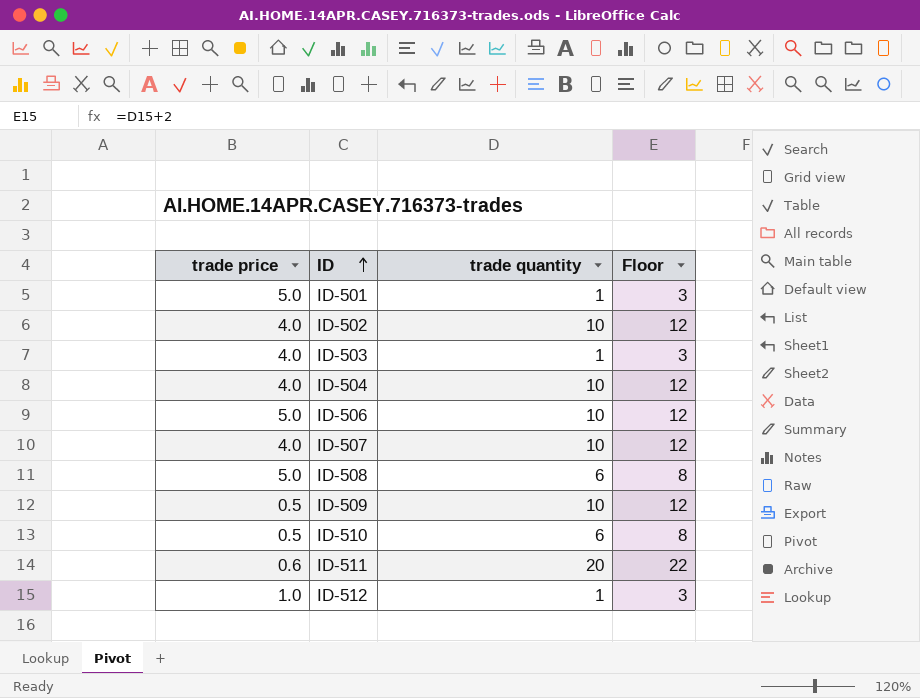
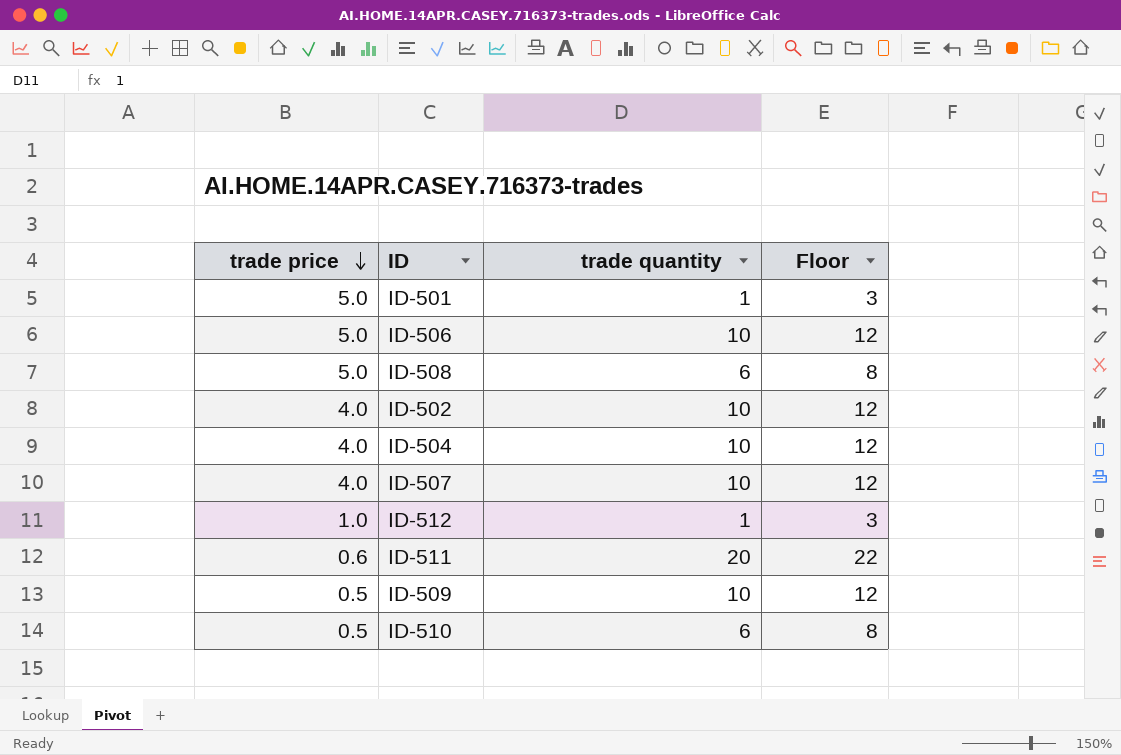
row order: ID ascending -> trade price descending
row ID-503: 4.0 | 1 | 3 -> none

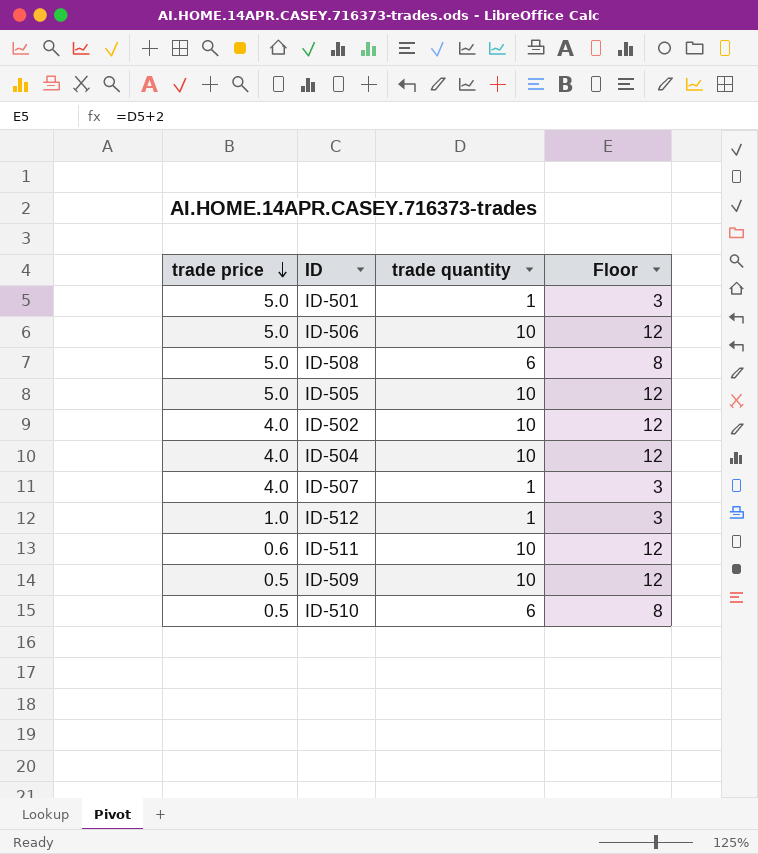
row ID-505: none -> 5.0 | 10 | 12
ID-507 | trade quantity: 10 -> 1
ID-507 | Floor: 12 -> 3
ID-511 | trade quantity: 20 -> 10
ID-511 | Floor: 22 -> 12

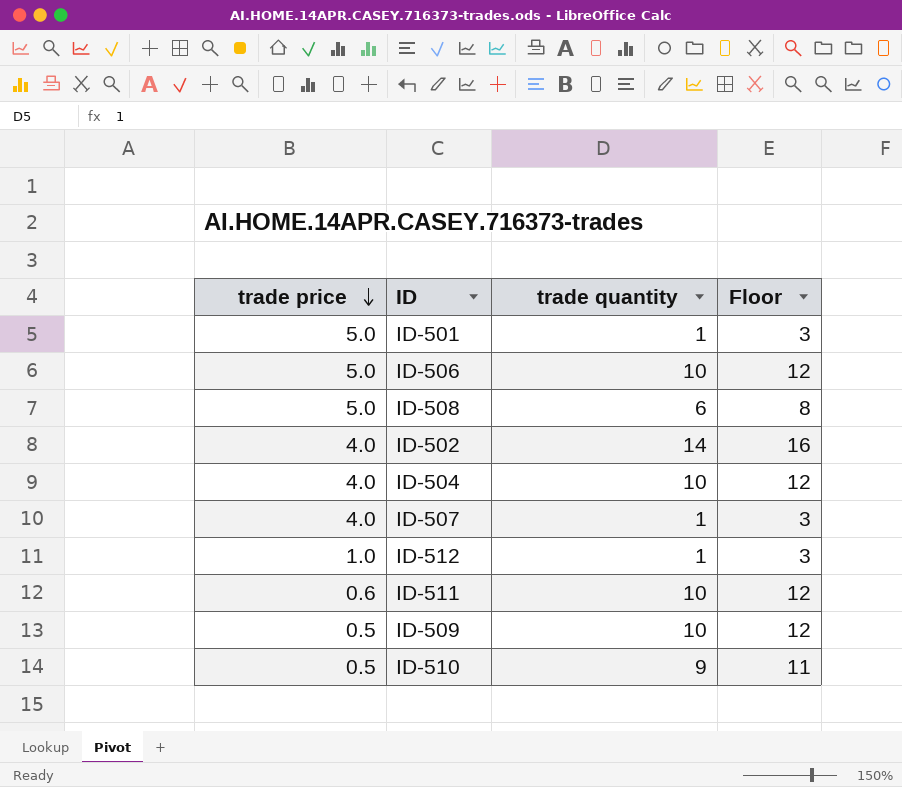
row ID-505: 5.0 | 10 | 12 -> none
ID-502 | trade quantity: 10 -> 14
ID-502 | Floor: 12 -> 16
ID-510 | trade quantity: 6 -> 9
ID-510 | Floor: 8 -> 11

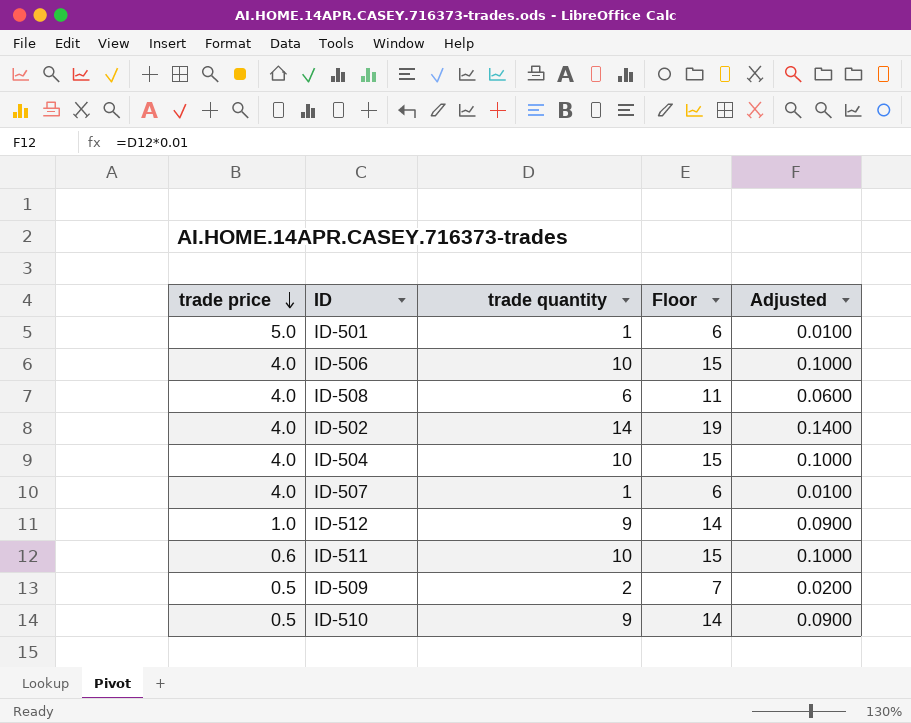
column Floor | formula: [trade quantity] + 2 -> [trade quantity] + 5
column Adjusted | formula: none -> [trade quantity] * 0.01
ID-506 | trade price: 5.0 -> 4.0
ID-508 | trade price: 5.0 -> 4.0
ID-512 | trade quantity: 1 -> 9
ID-509 | trade quantity: 10 -> 2

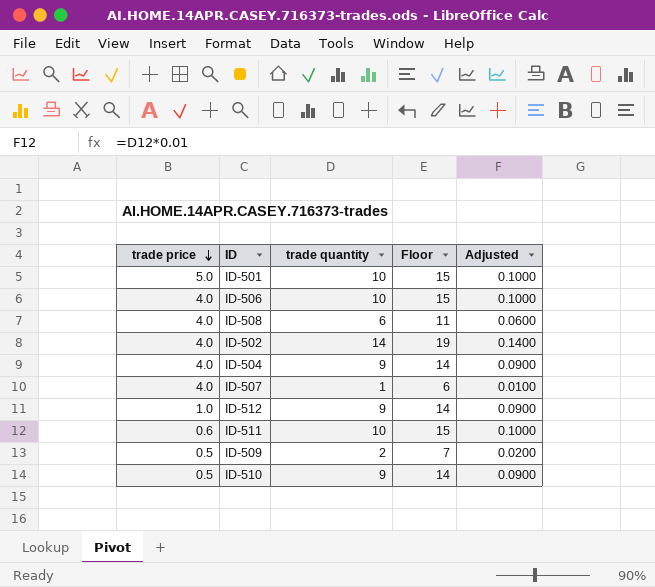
ID-501 | trade quantity: 1 -> 10
ID-501 | Floor: 6 -> 15
ID-501 | Adjusted: 0.0100 -> 0.1000
ID-504 | trade quantity: 10 -> 9
ID-504 | Floor: 15 -> 14
ID-504 | Adjusted: 0.1000 -> 0.0900

